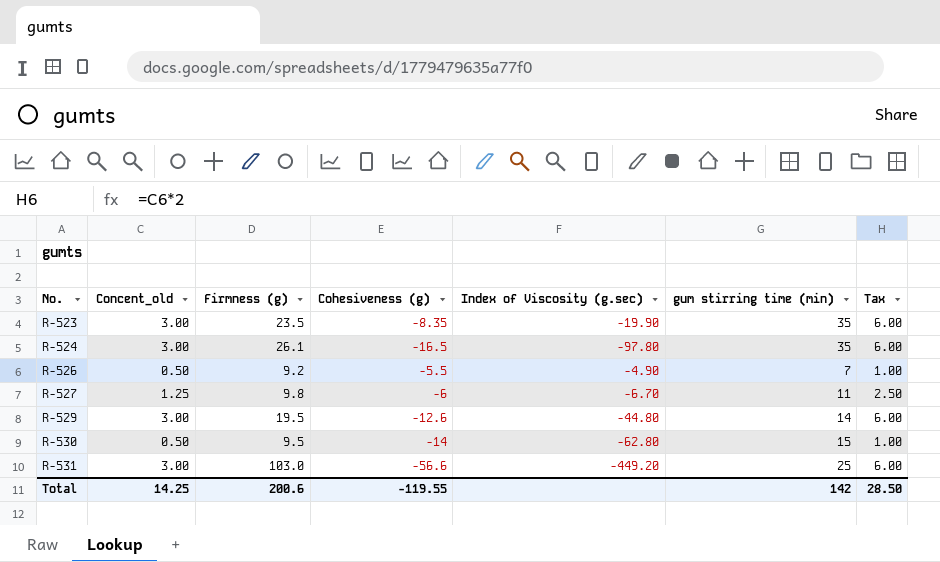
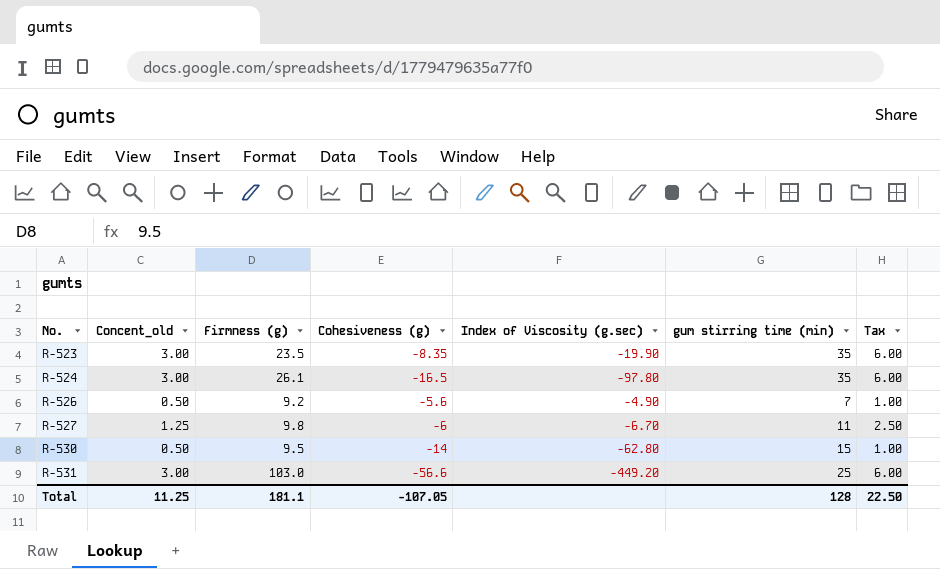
row R-529: 3.00 | 19.5 | -12.6 | -44.80 | 14 | 6.00 -> none
R-526 | Cohesiveness (g): -5.5 -> -5.6
Total | Concent_old: 14.25 -> 11.25
Total | Firmness (g): 200.6 -> 181.1
Total | Cohesiveness (g): -119.55 -> -107.05
Total | gum stirring time (min): 142 -> 128
Total | Tax: 28.50 -> 22.50

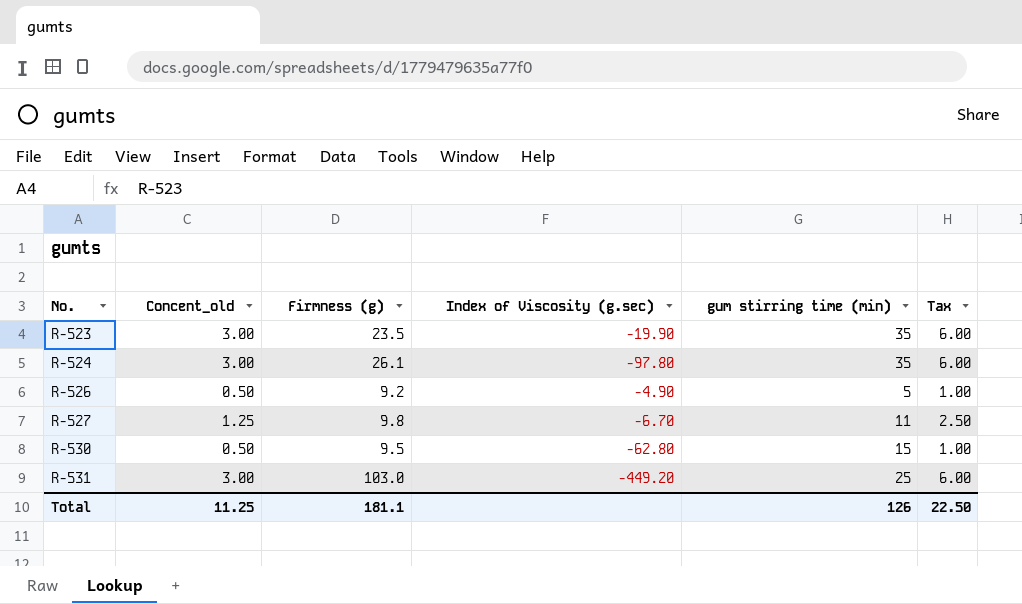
column Cohesiveness (g) | position: 4 -> none
R-526 | gum stirring time (min): 7 -> 5
Total | gum stirring time (min): 128 -> 126

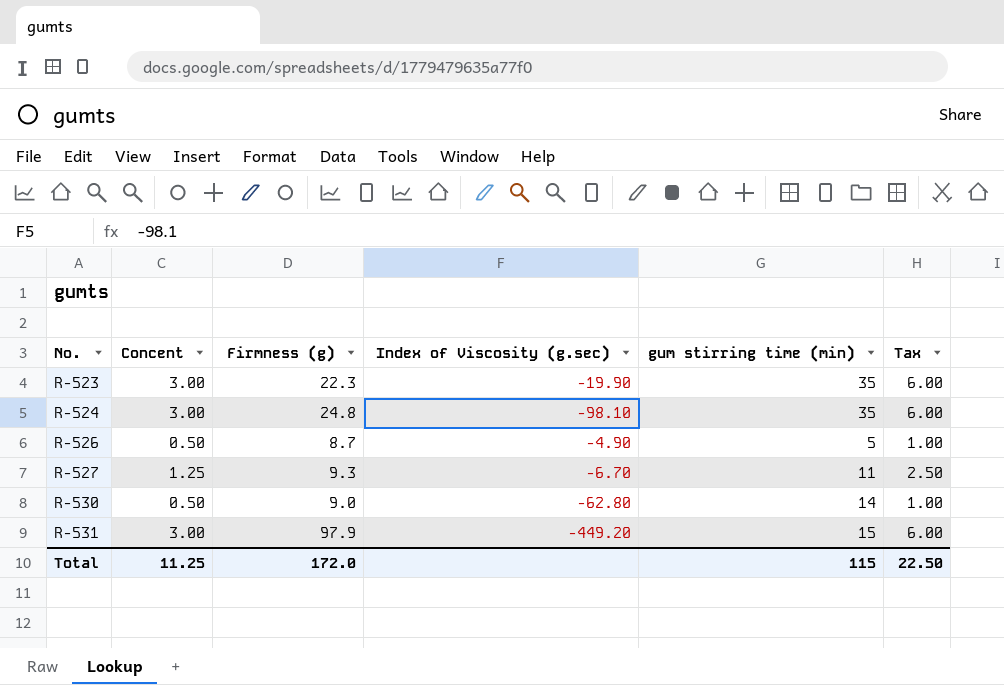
column name: Concent_old -> Concent
R-523 | Firmness (g): 23.5 -> 22.3
R-524 | Firmness (g): 26.1 -> 24.8
R-524 | Index of Viscosity (g.sec): -97.80 -> -98.10
R-526 | Firmness (g): 9.2 -> 8.7
R-527 | Firmness (g): 9.8 -> 9.3
R-530 | Firmness (g): 9.5 -> 9.0
R-530 | gum stirring time (min): 15 -> 14
R-531 | Firmness (g): 103.0 -> 97.9
R-531 | gum stirring time (min): 25 -> 15
Total | Firmness (g): 181.1 -> 172.0
Total | gum stirring time (min): 126 -> 115

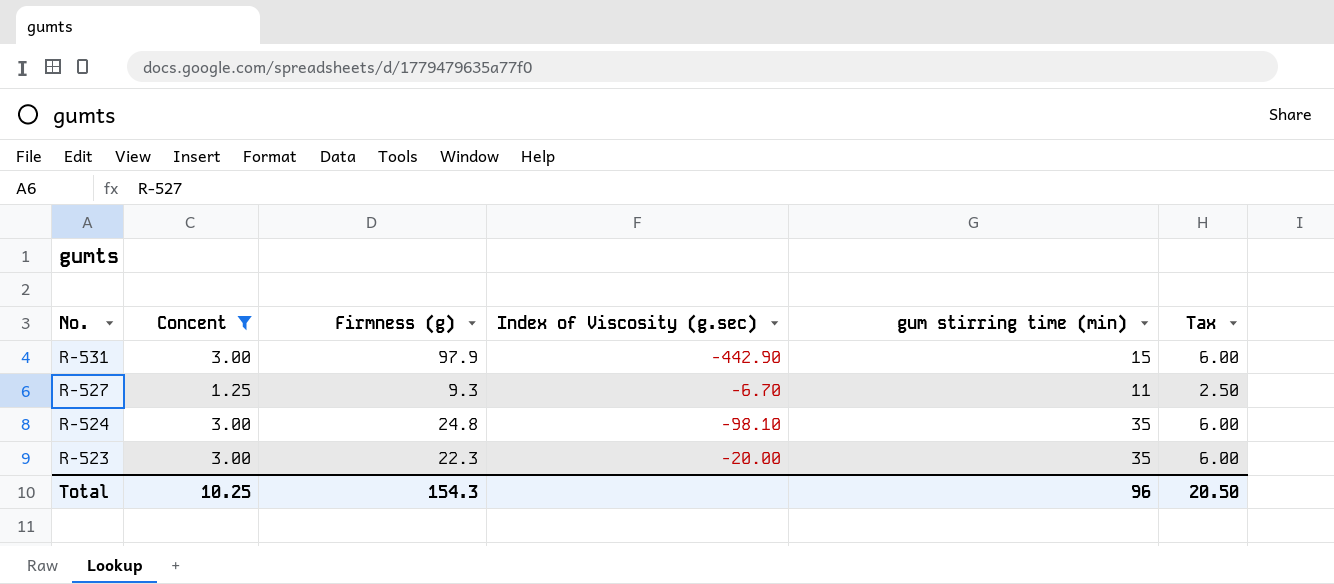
filter: none -> Concent != 0.50
row order: No. ascending -> No. descending
R-531 | Index of Viscosity (g.sec): -449.20 -> -442.90
R-523 | Index of Viscosity (g.sec): -19.90 -> -20.00
Total | Concent: 11.25 -> 10.25
Total | Firmness (g): 172.0 -> 154.3
Total | gum stirring time (min): 115 -> 96
Total | Tax: 22.50 -> 20.50

